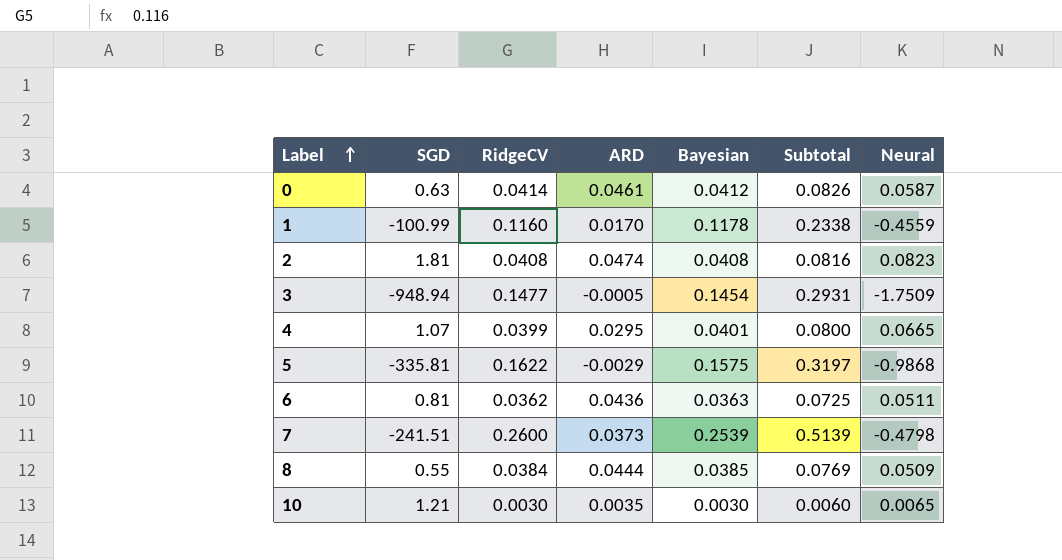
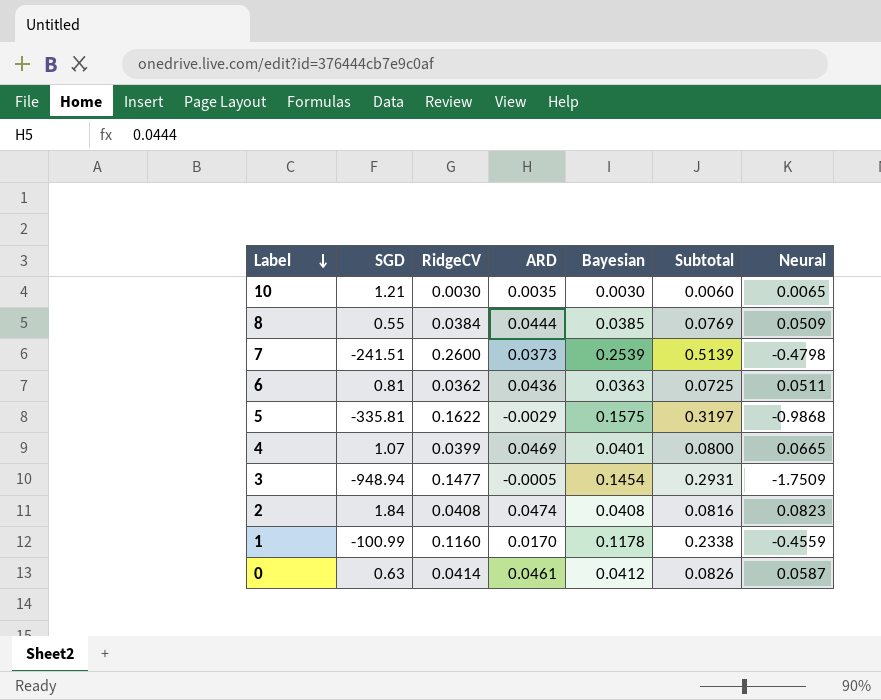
row order: Label ascending -> Label descending
4 | ARD: 0.0295 -> 0.0469
2 | SGD: 1.81 -> 1.84

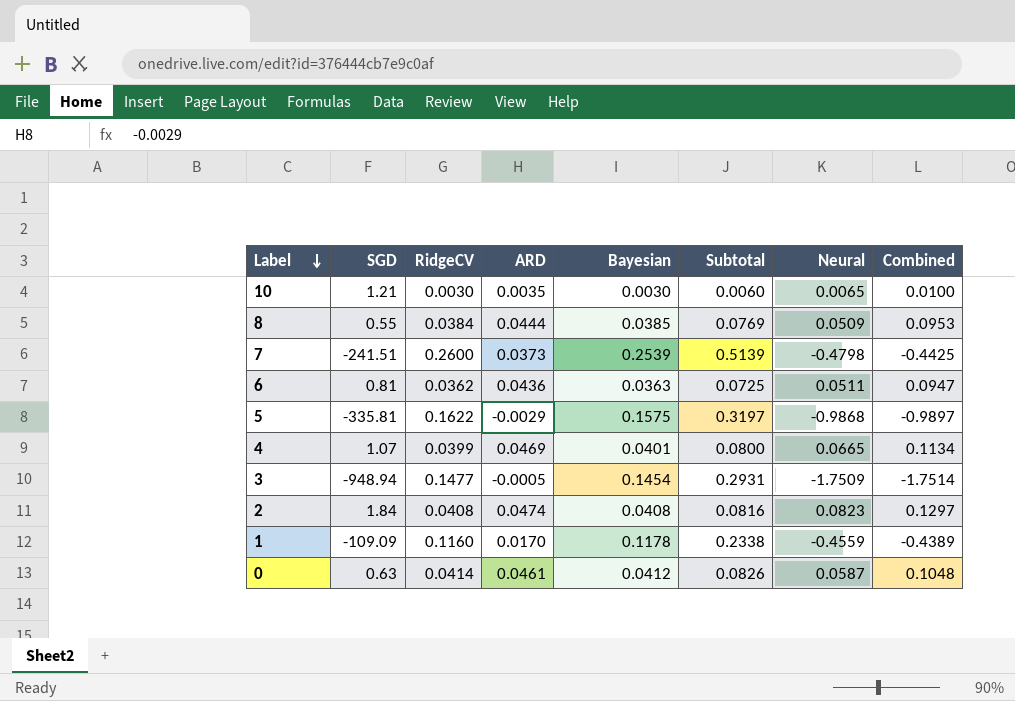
column Combined | formula: none -> [ARD] + [Neural]
1 | SGD: -100.99 -> -109.09

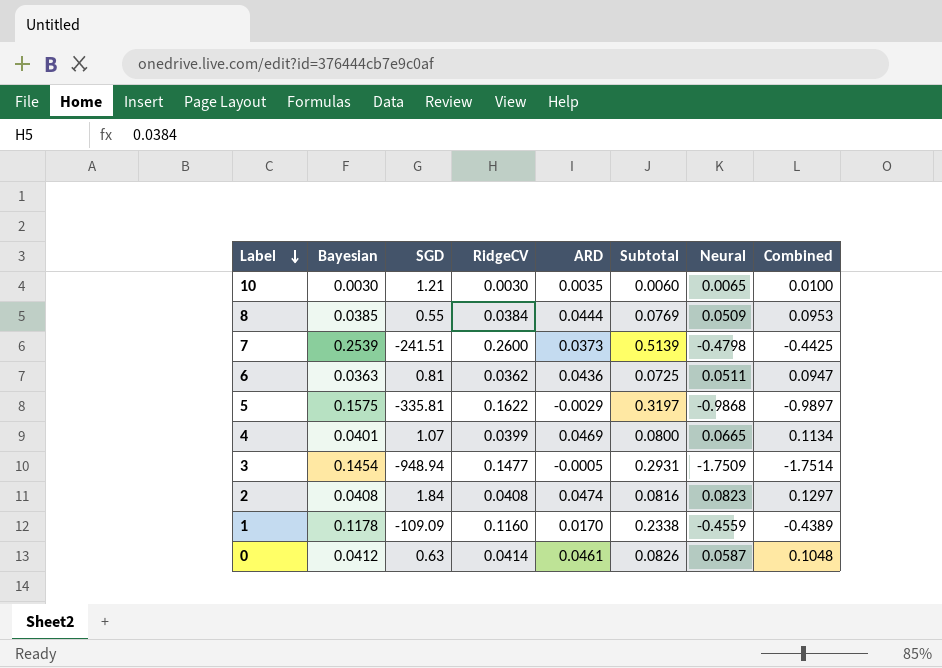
column Bayesian | position: 5 -> 2

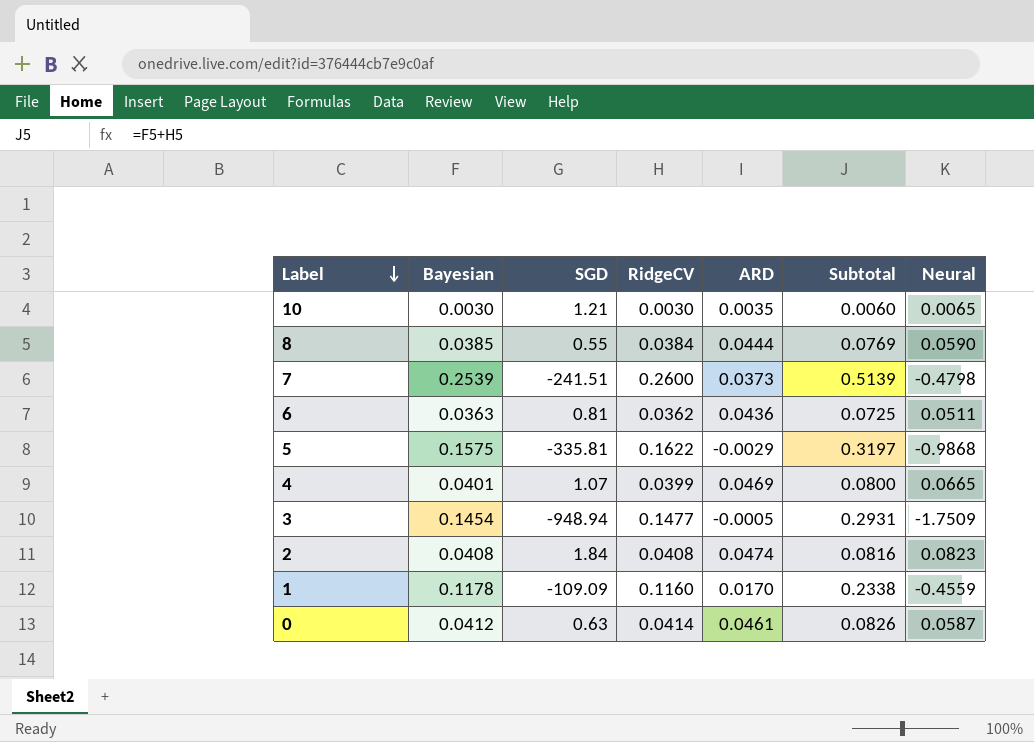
column Combined | formula: [ARD] + [Neural] -> none
8 | Neural: 0.0509 -> 0.0590

